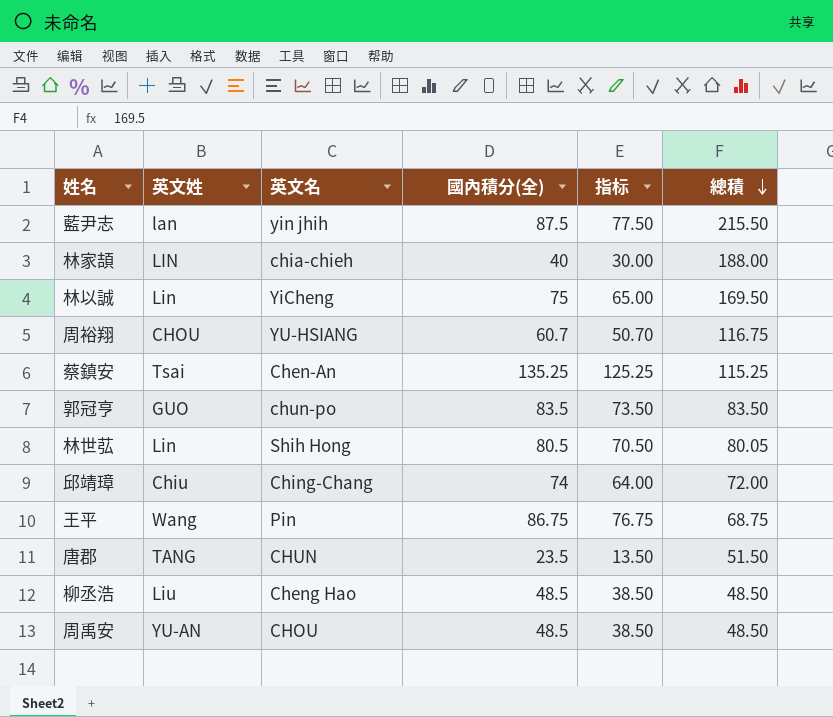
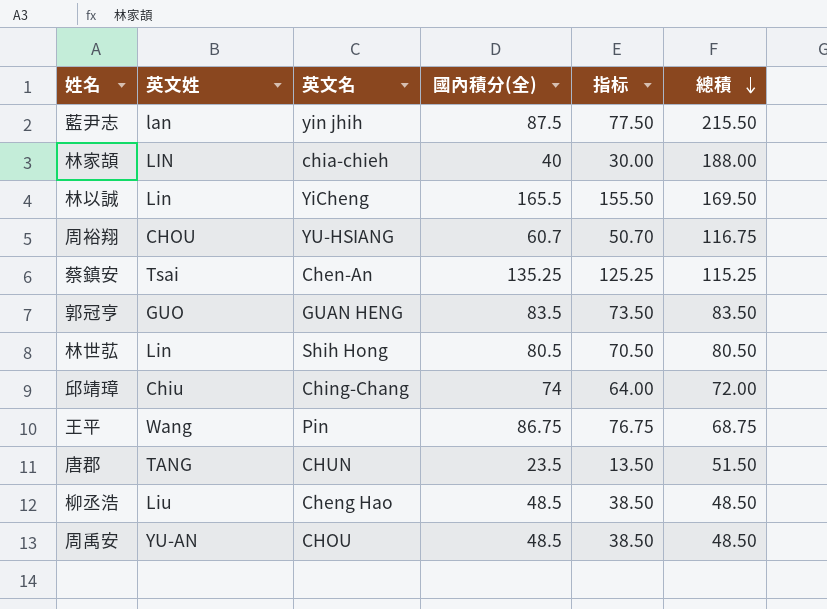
林以誠 | 國內積分(全): 75 -> 165.5
林以誠 | 指标: 65.00 -> 155.50
郭冠亨 | 英文名: chun-po -> GUAN HENG
林世苰 | 總積: 80.05 -> 80.50

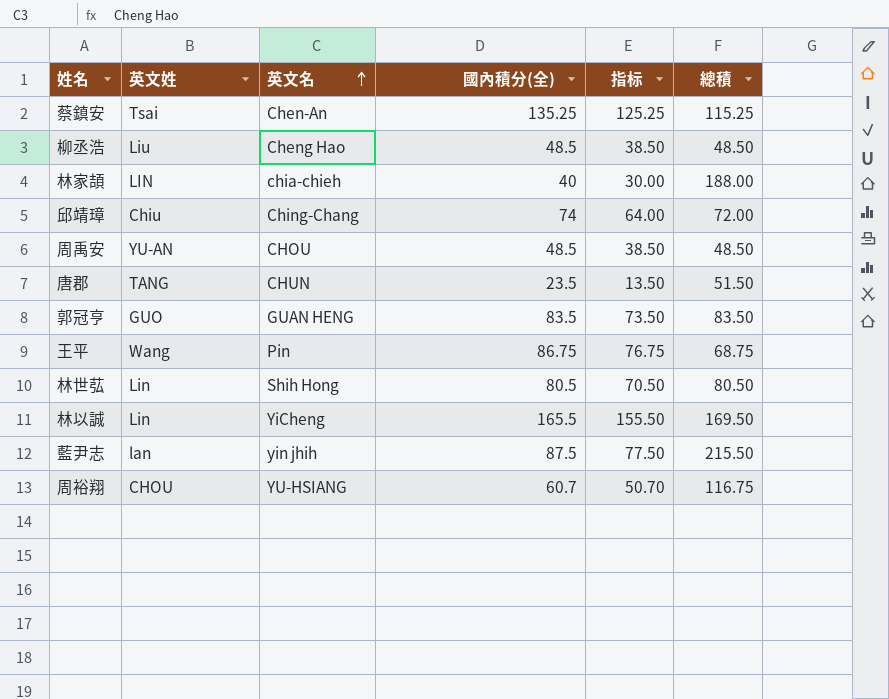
row order: 總積 descending -> 英文名 ascending

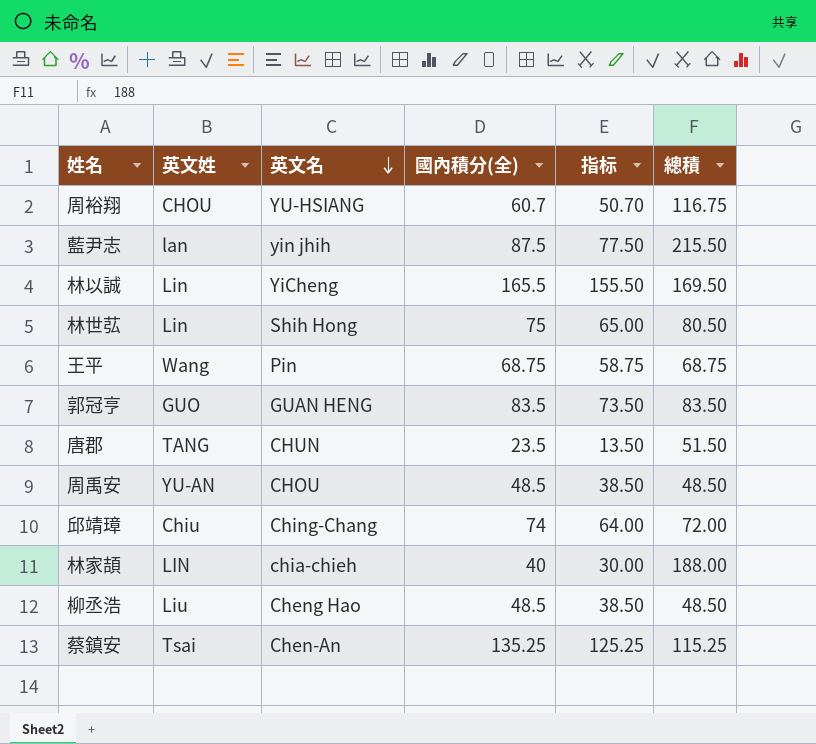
row order: 英文名 ascending -> 英文名 descending
林世苰 | 國內積分(全): 80.5 -> 75
林世苰 | 指标: 70.50 -> 65.00
王平 | 國內積分(全): 86.75 -> 68.75
王平 | 指标: 76.75 -> 58.75

